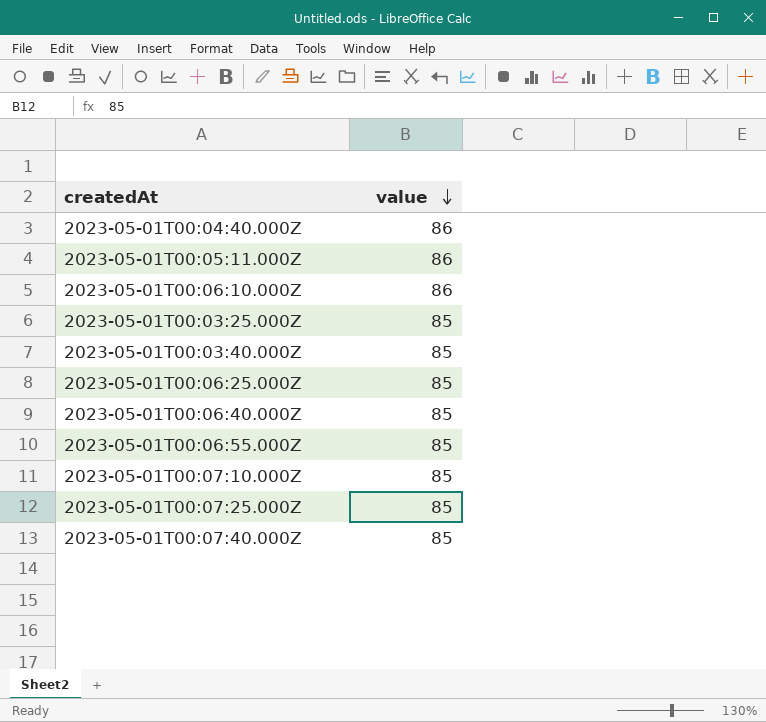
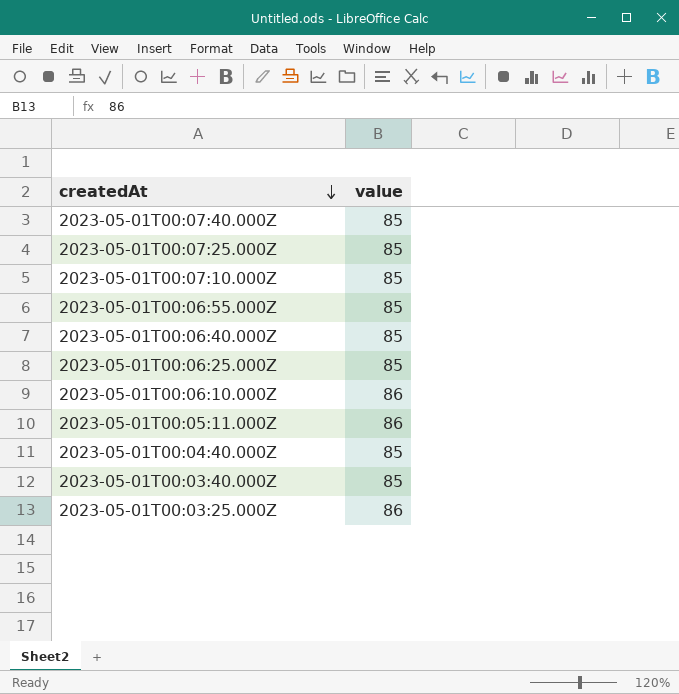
row order: value descending -> createdAt descending
2023-05-01T00:04:40.000Z | value: 86 -> 85
2023-05-01T00:03:25.000Z | value: 85 -> 86

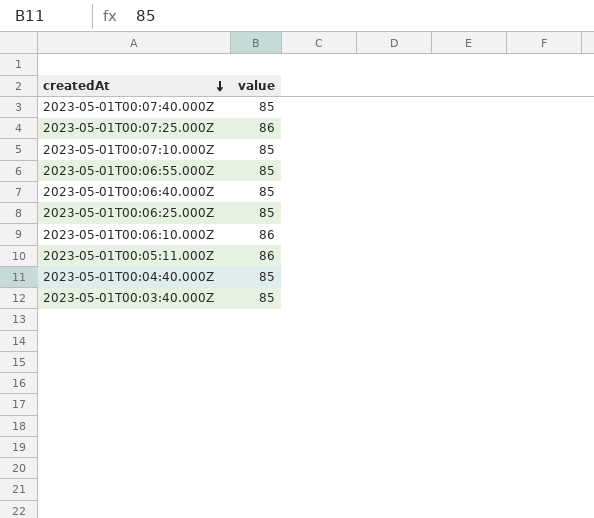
row 2023-05-01T00:03:25.000Z: 86 -> none
2023-05-01T00:07:25.000Z | value: 85 -> 86

